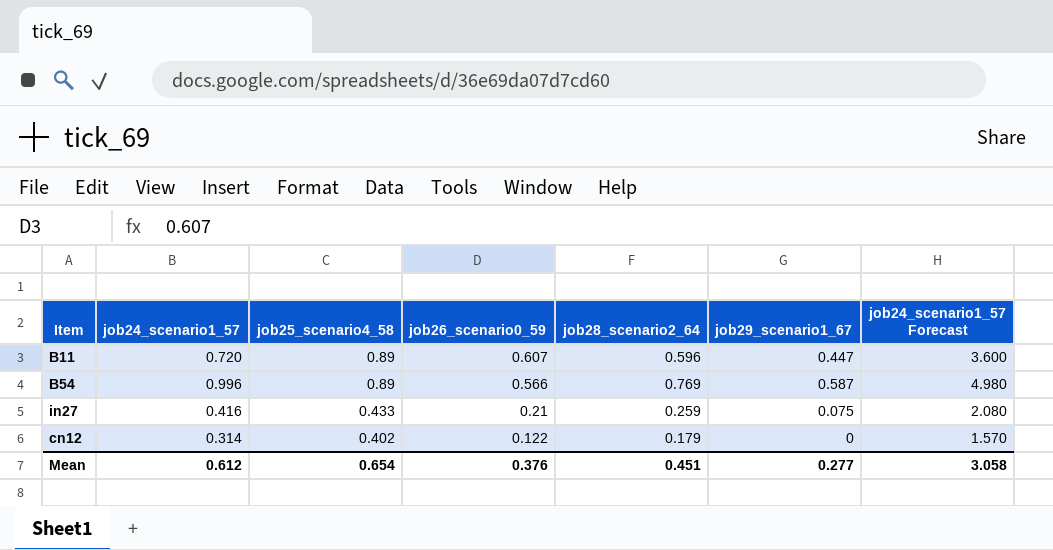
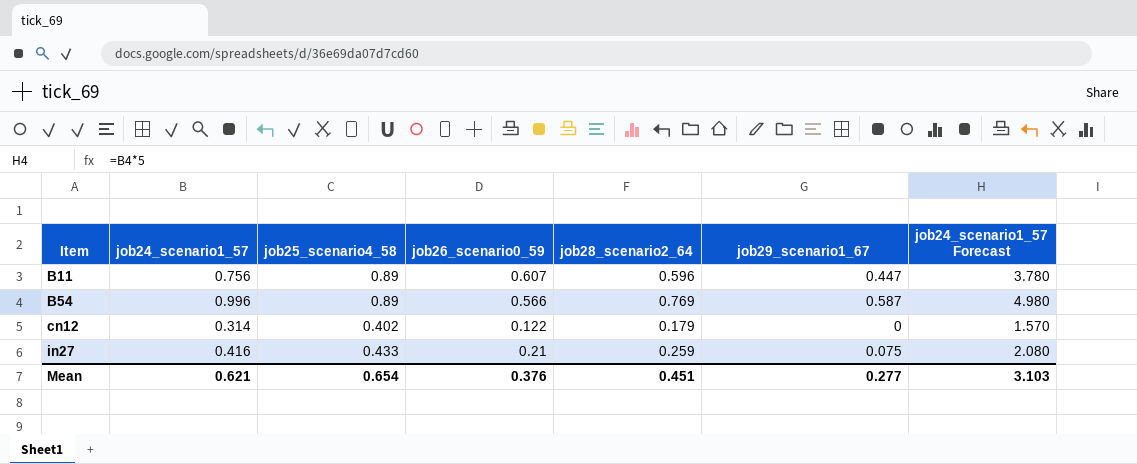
row order: job25_scenario4_58 descending -> Item ascending
B11 | job24_scenario1_57: 0.720 -> 0.756
B11 | job24_scenario1_57 Forecast: 3.600 -> 3.780
Mean | job24_scenario1_57: 0.612 -> 0.621
Mean | job24_scenario1_57 Forecast: 3.058 -> 3.103

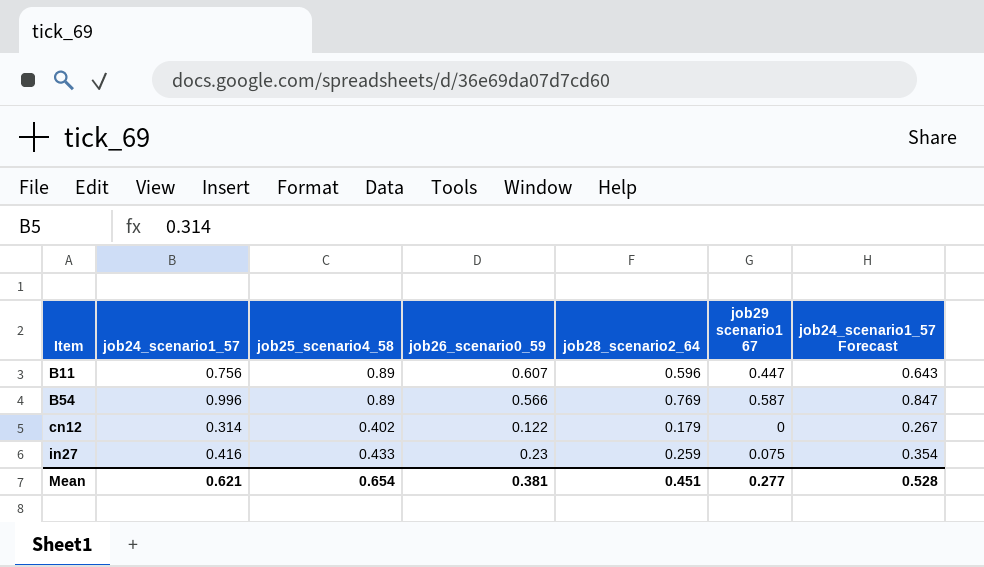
column name: job29_scenario1_67 -> job29 scenario1 67
column job24_scenario1_57 Forecast | formula: [job24_scenario1_57] * 5 -> [job24_scenario1_57] * 0.85
in27 | job26_scenario0_59: 0.21 -> 0.23
Mean | job26_scenario0_59: 0.376 -> 0.381
Mean | job24_scenario1_57 Forecast: 3.103 -> 0.528

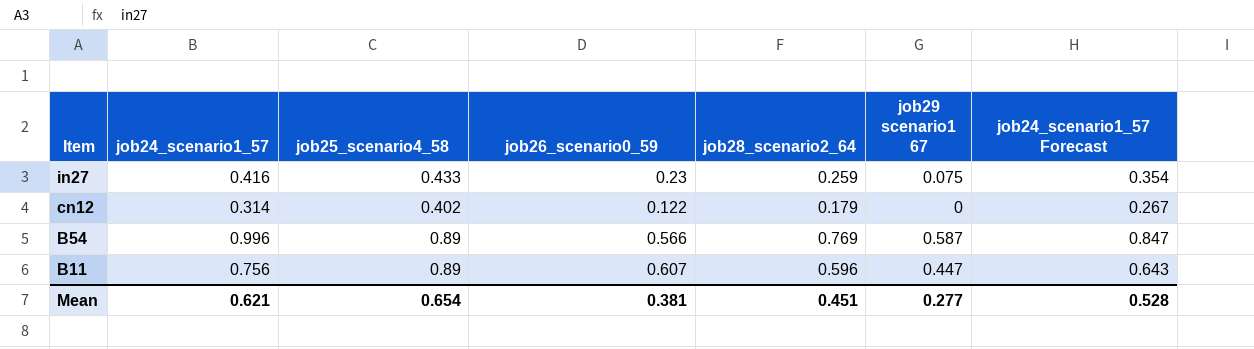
row order: Item ascending -> Item descending

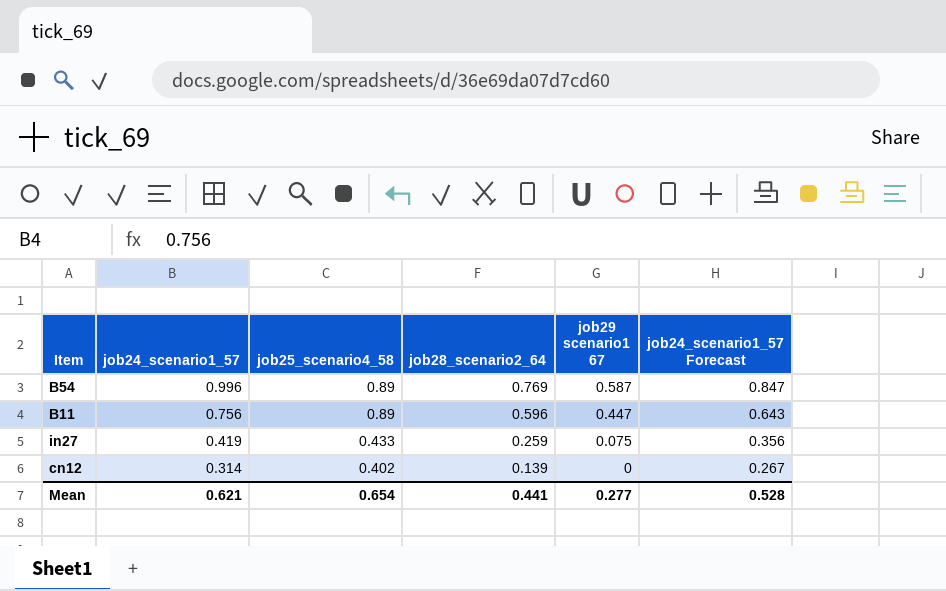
row order: Item descending -> job24_scenario1_57 descending
column job26_scenario0_59 | position: 4 -> none
in27 | job24_scenario1_57: 0.416 -> 0.419
in27 | job24_scenario1_57 Forecast: 0.354 -> 0.356
cn12 | job28_scenario2_64: 0.179 -> 0.139
Mean | job28_scenario2_64: 0.451 -> 0.441

